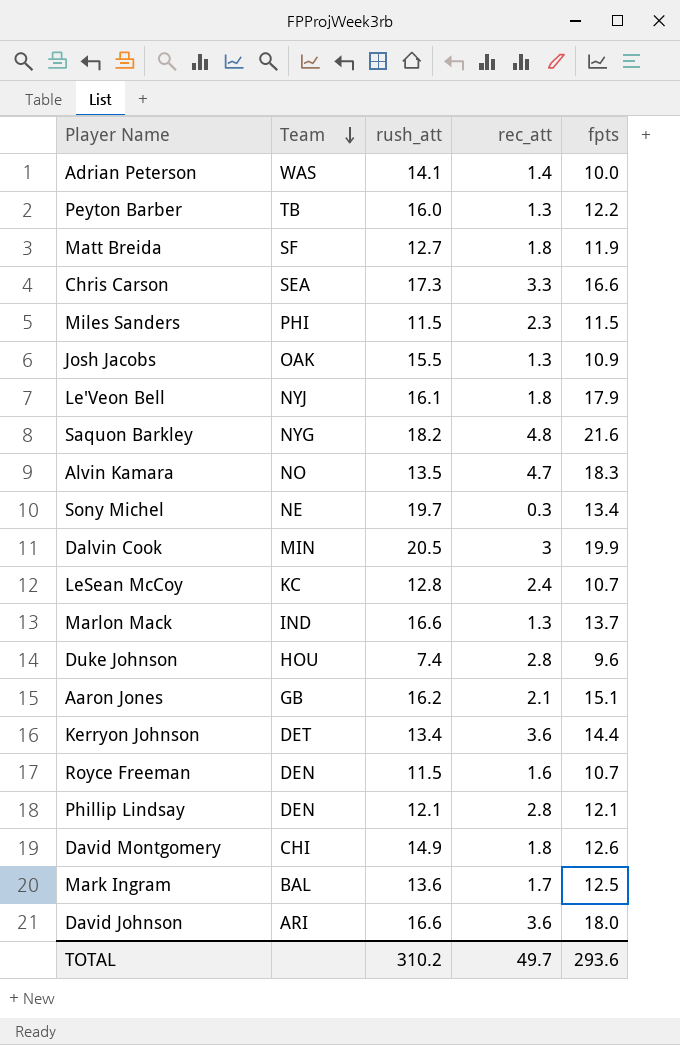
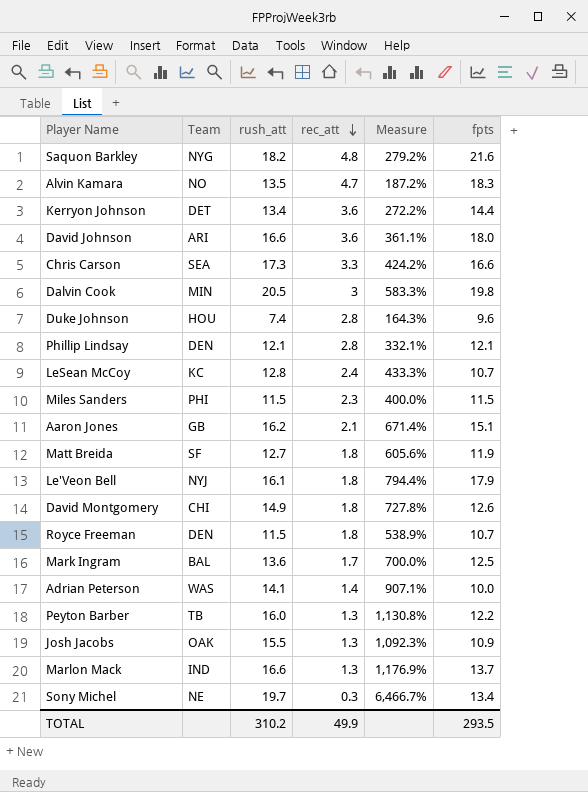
row order: Team descending -> rec_att descending
column Measure | formula: none -> ([rush_att] - [rec_att]) / [rec_att]
Dalvin Cook | fpts: 19.9 -> 19.8
Royce Freeman | rec_att: 1.6 -> 1.8
TOTAL | rec_att: 49.7 -> 49.9
TOTAL | fpts: 293.6 -> 293.5

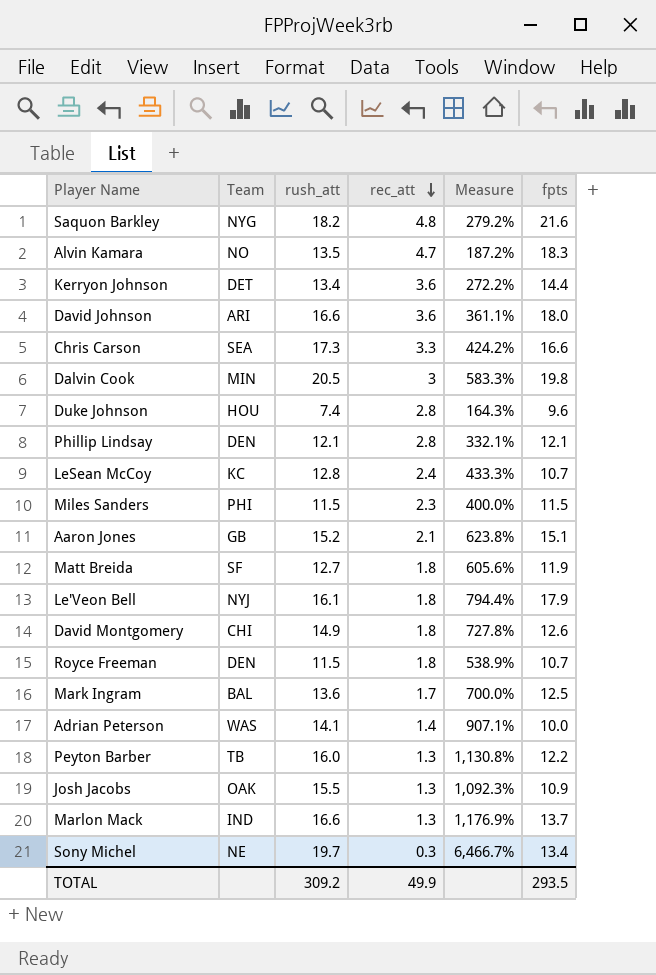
Aaron Jones | rush_att: 16.2 -> 15.2
Aaron Jones | Measure: 671.4% -> 623.8%
TOTAL | rush_att: 310.2 -> 309.2

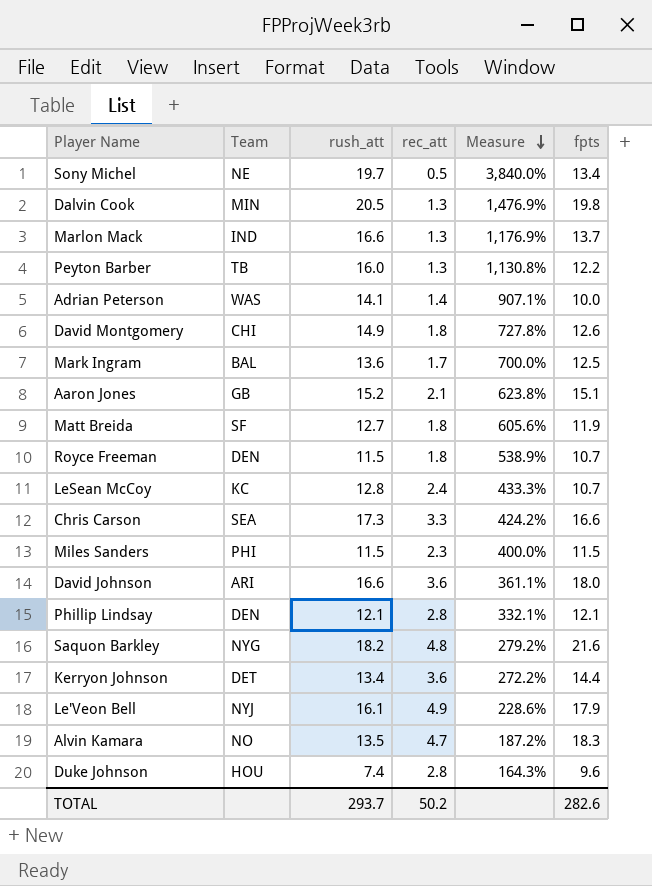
row order: rec_att descending -> Measure descending
row Josh Jacobs: OAK | 15.5 | 1.3 | 1,092.3% | 10.9 -> none
Sony Michel | rec_att: 0.3 -> 0.5
Sony Michel | Measure: 6,466.7% -> 3,840.0%
Dalvin Cook | rec_att: 3 -> 1.3
Dalvin Cook | Measure: 583.3% -> 1,476.9%
Le'Veon Bell | rec_att: 1.8 -> 4.9
Le'Veon Bell | Measure: 794.4% -> 228.6%
TOTAL | rush_att: 309.2 -> 293.7
TOTAL | rec_att: 49.9 -> 50.2
TOTAL | fpts: 293.5 -> 282.6

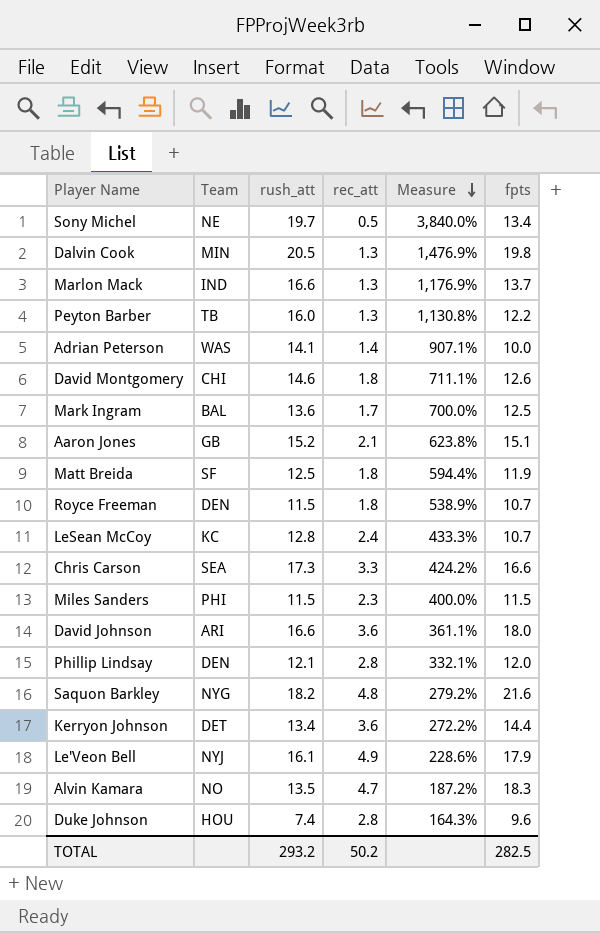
David Montgomery | rush_att: 14.9 -> 14.6
David Montgomery | Measure: 727.8% -> 711.1%
Matt Breida | rush_att: 12.7 -> 12.5
Matt Breida | Measure: 605.6% -> 594.4%
Phillip Lindsay | fpts: 12.1 -> 12.0
TOTAL | rush_att: 293.7 -> 293.2
TOTAL | fpts: 282.6 -> 282.5

